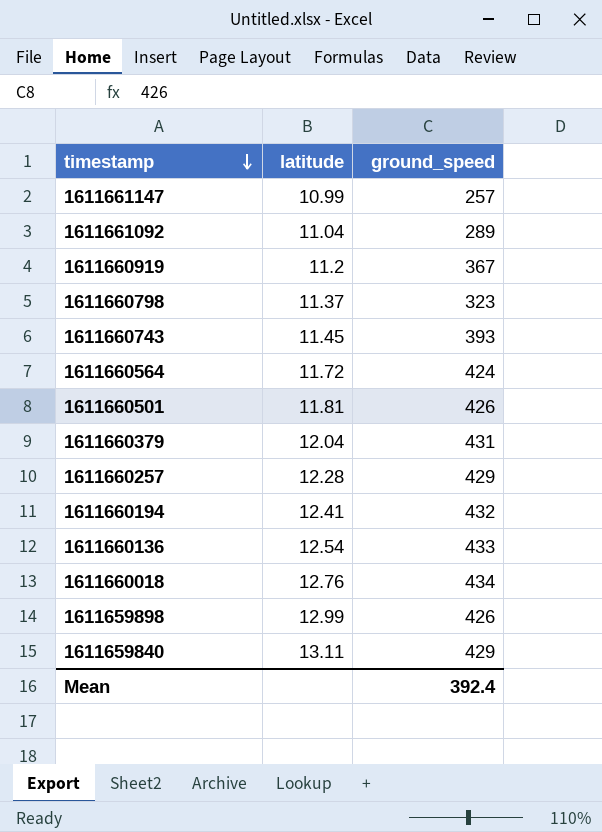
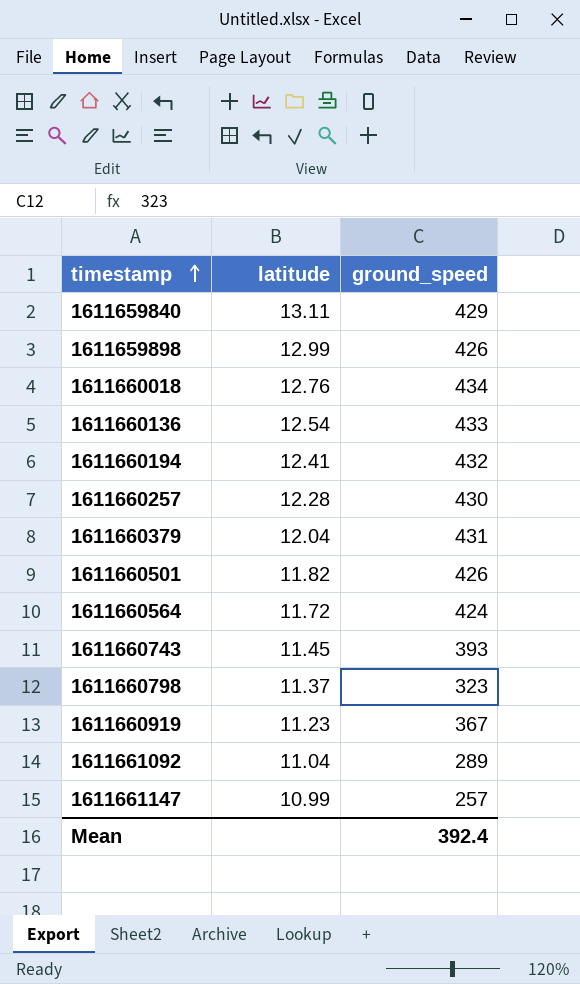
row order: timestamp descending -> timestamp ascending
1611660257 | ground_speed: 429 -> 430
1611660501 | latitude: 11.81 -> 11.82
1611660919 | latitude: 11.2 -> 11.23

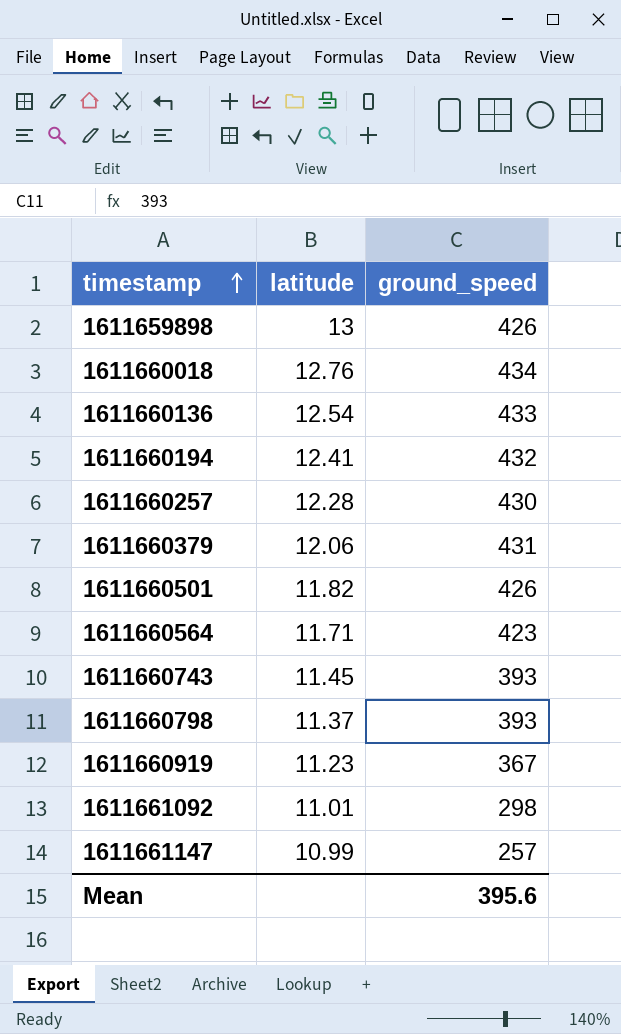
row 1611659840: 13.11 | 429 -> none
1611659898 | latitude: 12.99 -> 13
1611660379 | latitude: 12.04 -> 12.06
1611660564 | latitude: 11.72 -> 11.71
1611660564 | ground_speed: 424 -> 423
1611660798 | ground_speed: 323 -> 393
1611661092 | latitude: 11.04 -> 11.01
1611661092 | ground_speed: 289 -> 298
Mean | ground_speed: 392.4 -> 395.6

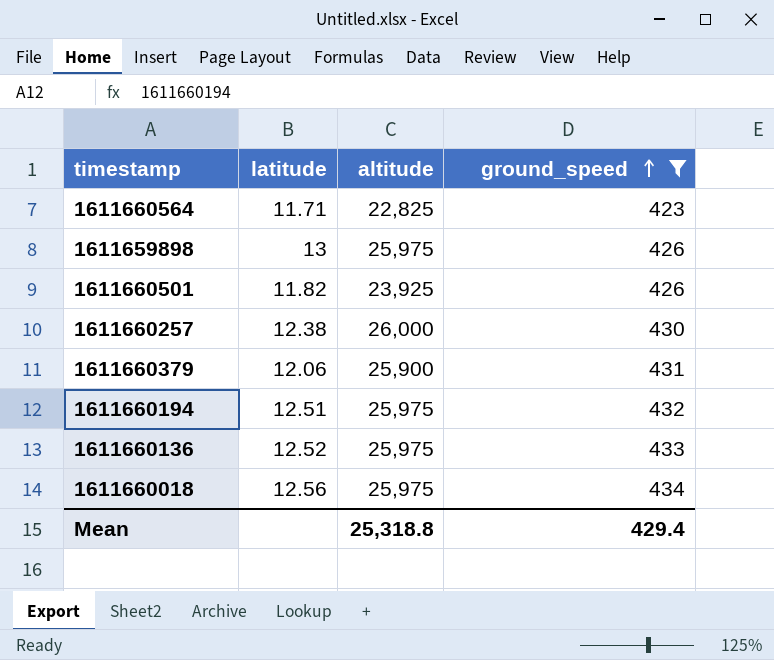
filter: none -> ground_speed >= 423
row order: timestamp ascending -> ground_speed ascending
column altitude | position: none -> 3
1611660257 | latitude: 12.28 -> 12.38
1611660194 | latitude: 12.41 -> 12.51
1611660136 | latitude: 12.54 -> 12.52
1611660018 | latitude: 12.76 -> 12.56
Mean | ground_speed: 395.6 -> 429.4

